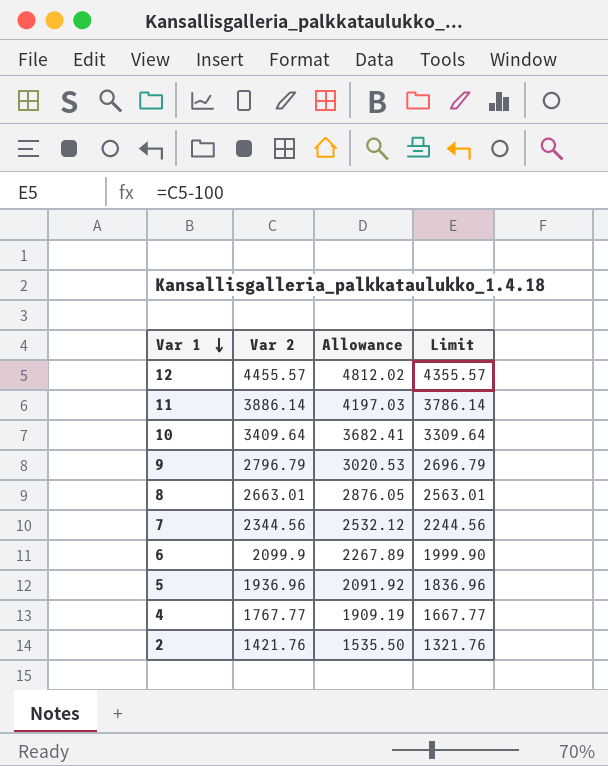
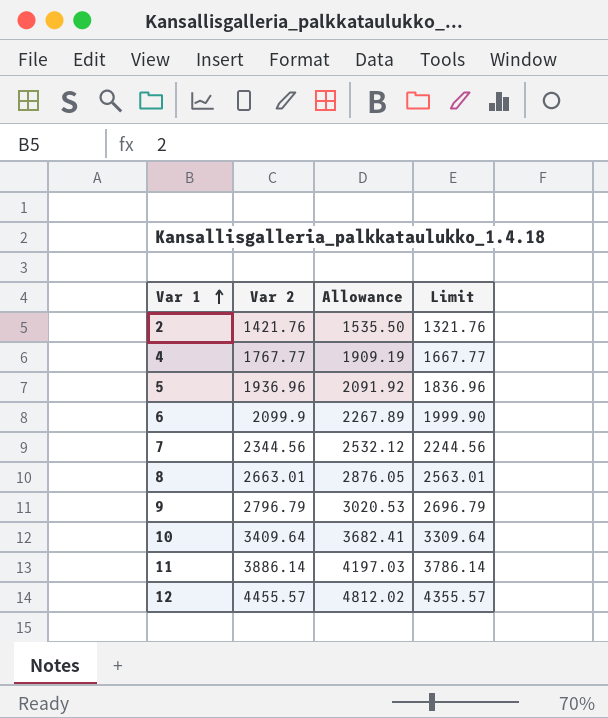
row order: Var 1 descending -> Var 1 ascending

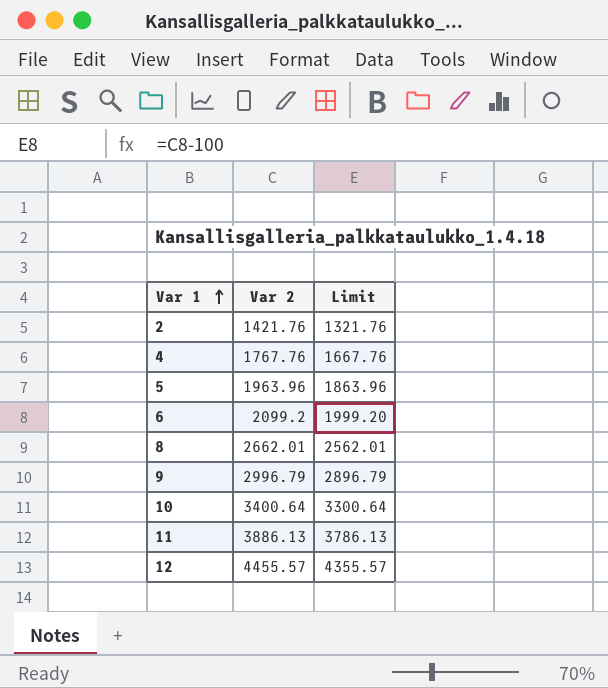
column Allowance | formula: [Var 2] * 1.08 -> none
row 7: 2344.56 | 2532.12 | 2244.56 -> none
4 | Var 2: 1767.77 -> 1767.76
4 | Limit: 1667.77 -> 1667.76
5 | Var 2: 1936.96 -> 1963.96
5 | Limit: 1836.96 -> 1863.96
6 | Var 2: 2099.9 -> 2099.2
6 | Limit: 1999.90 -> 1999.20
8 | Var 2: 2663.01 -> 2662.01
8 | Limit: 2563.01 -> 2562.01
9 | Var 2: 2796.79 -> 2996.79
9 | Limit: 2696.79 -> 2896.79
10 | Var 2: 3409.64 -> 3400.64
10 | Limit: 3309.64 -> 3300.64
11 | Var 2: 3886.14 -> 3886.13
11 | Limit: 3786.14 -> 3786.13

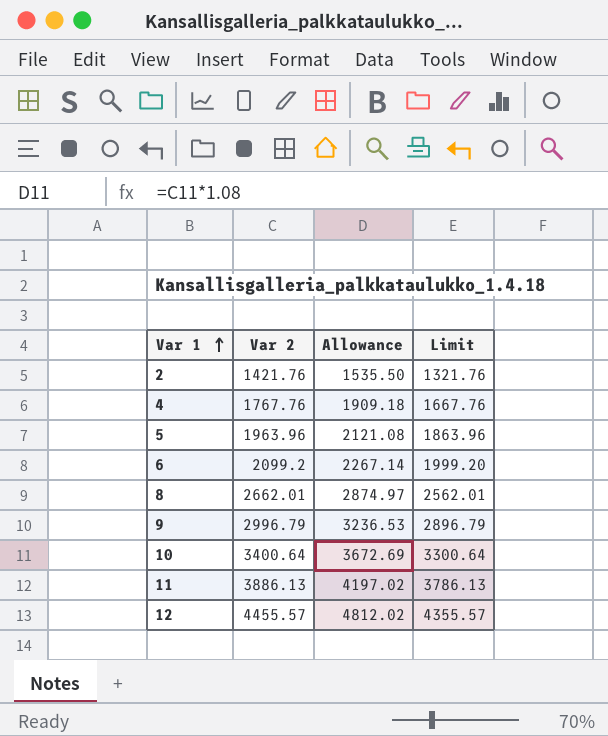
column Allowance | formula: none -> [Var 2] * 1.08

